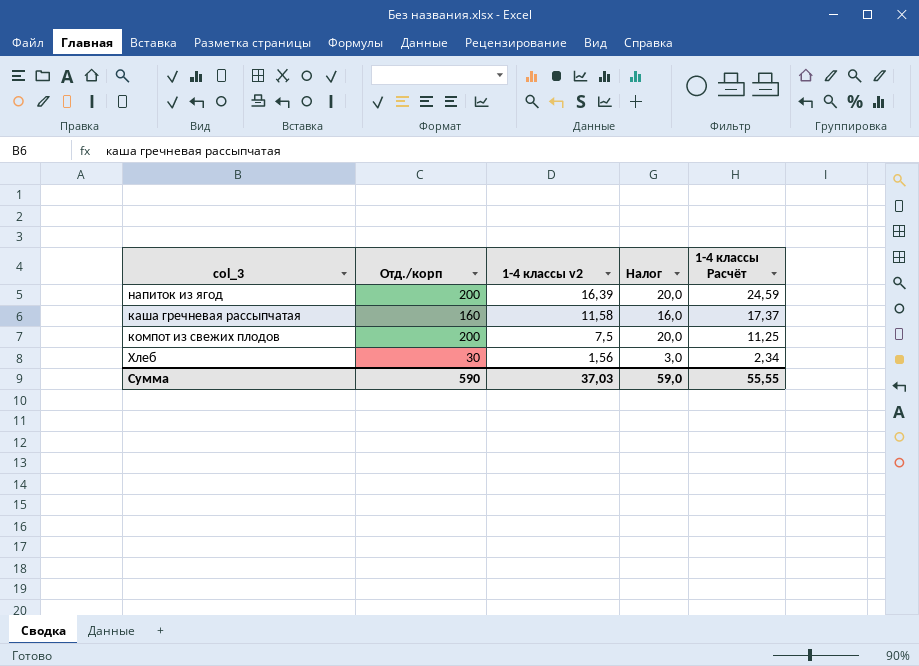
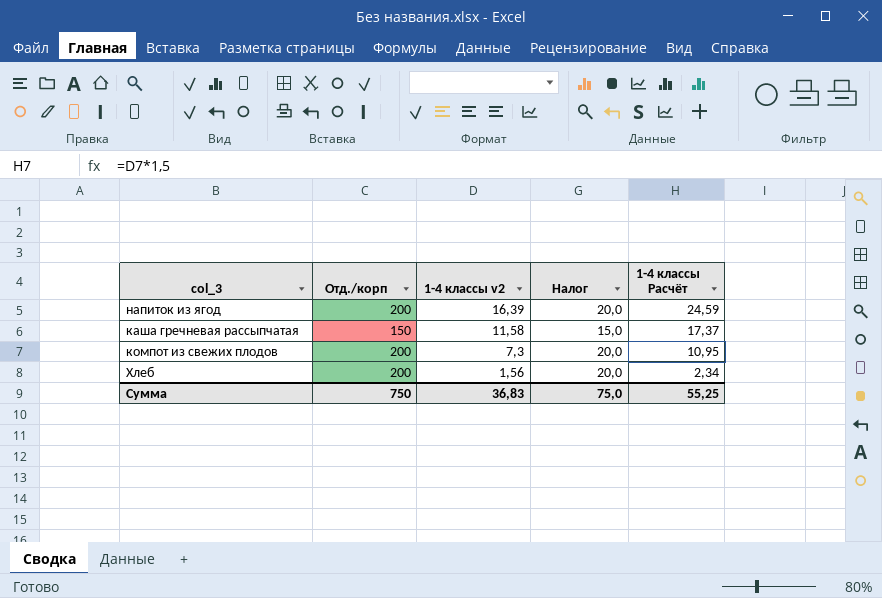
каша гречневая рассыпчатая | Отд./корп: 160 -> 150
каша гречневая рассыпчатая | Налог: 16,0 -> 15,0
компот из свежих плодов | 1-4 классы v2: 7,5 -> 7,3
компот из свежих плодов | 1-4 классы Расчёт: 11,25 -> 10,95
Хлеб | Отд./корп: 30 -> 200
Хлеб | Налог: 3,0 -> 20,0
Сумма | Отд./корп: 590 -> 750
Сумма | 1-4 классы v2: 37,03 -> 36,83
Сумма | Налог: 59,0 -> 75,0
Сумма | 1-4 классы Расчёт: 55,55 -> 55,25

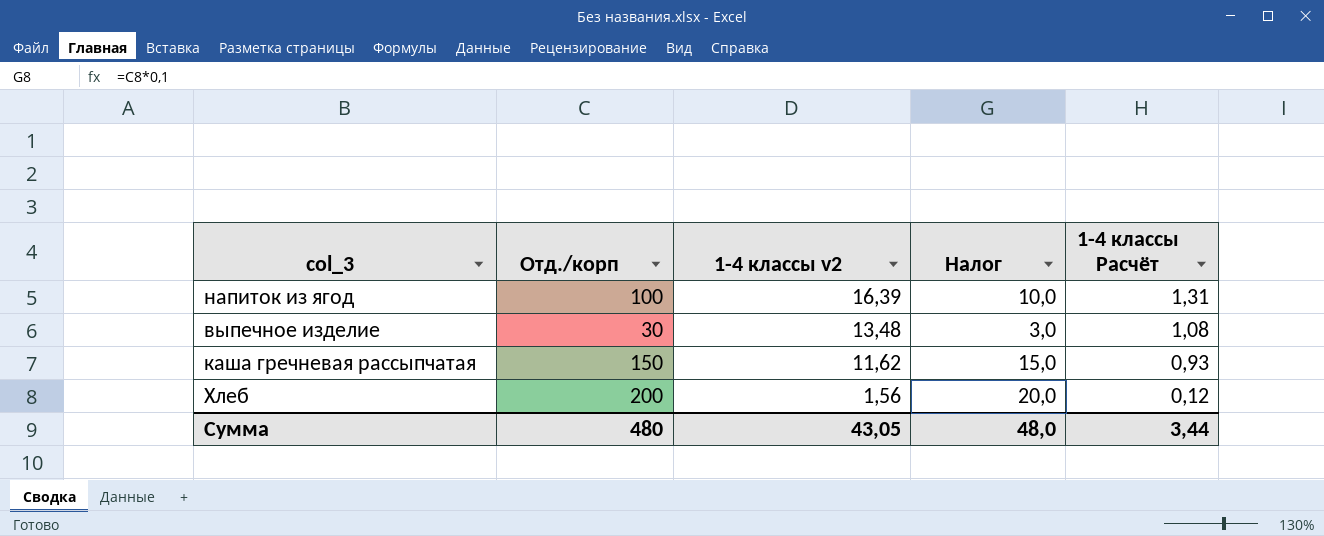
column 1-4 классы Расчёт | formula: [1-4 классы v2] * 1,5 -> [1-4 классы v2] * 0,08
row компот из свежих плодов: 200 | 7,3 | 20,0 | 10,95 -> none
напиток из ягод | Отд./корп: 200 -> 100
напиток из ягод | Налог: 20,0 -> 10,0
row выпечное изделие: none -> 30 | 13,48 | 3,0 | 1,08
каша гречневая рассыпчатая | 1-4 классы v2: 11,58 -> 11,62
Сумма | Отд./корп: 750 -> 480
Сумма | 1-4 классы v2: 36,83 -> 43,05
Сумма | Налог: 75,0 -> 48,0
Сумма | 1-4 классы Расчёт: 55,25 -> 3,44

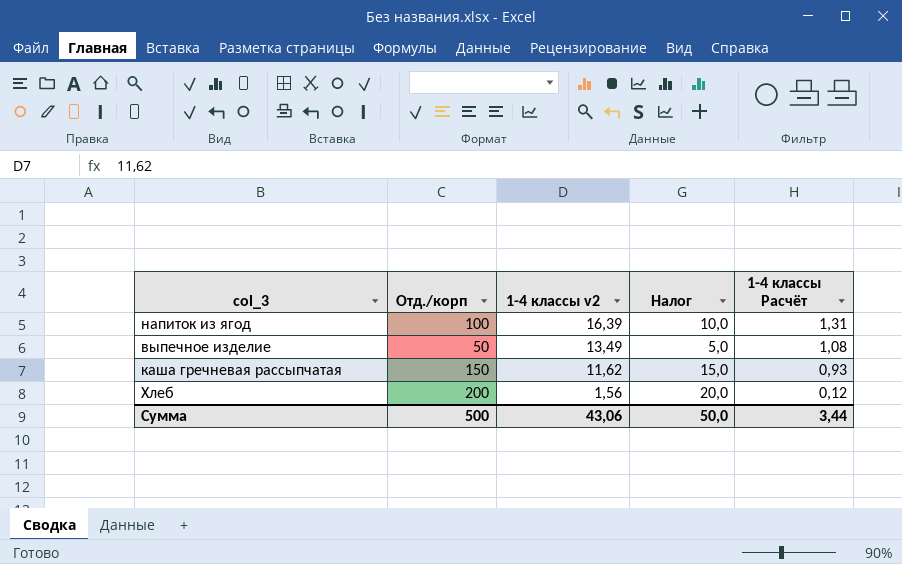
выпечное изделие | Отд./корп: 30 -> 50
выпечное изделие | 1-4 классы v2: 13,48 -> 13,49
выпечное изделие | Налог: 3,0 -> 5,0
Сумма | Отд./корп: 480 -> 500
Сумма | 1-4 классы v2: 43,05 -> 43,06
Сумма | Налог: 48,0 -> 50,0

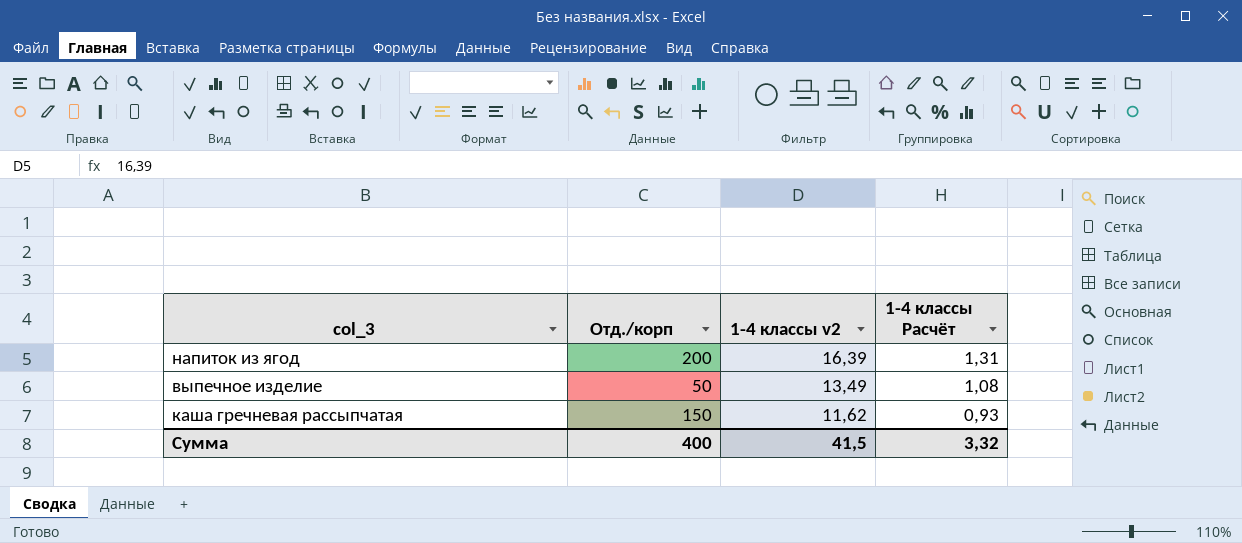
column Налог | formula: [Отд./корп] * 0,1 -> none
row Хлеб: 200 | 1,56 | 20,0 | 0,12 -> none
напиток из ягод | Отд./корп: 100 -> 200
Сумма | Отд./корп: 500 -> 400
Сумма | 1-4 классы v2: 43,06 -> 41,5
Сумма | 1-4 классы Расчёт: 3,44 -> 3,32

